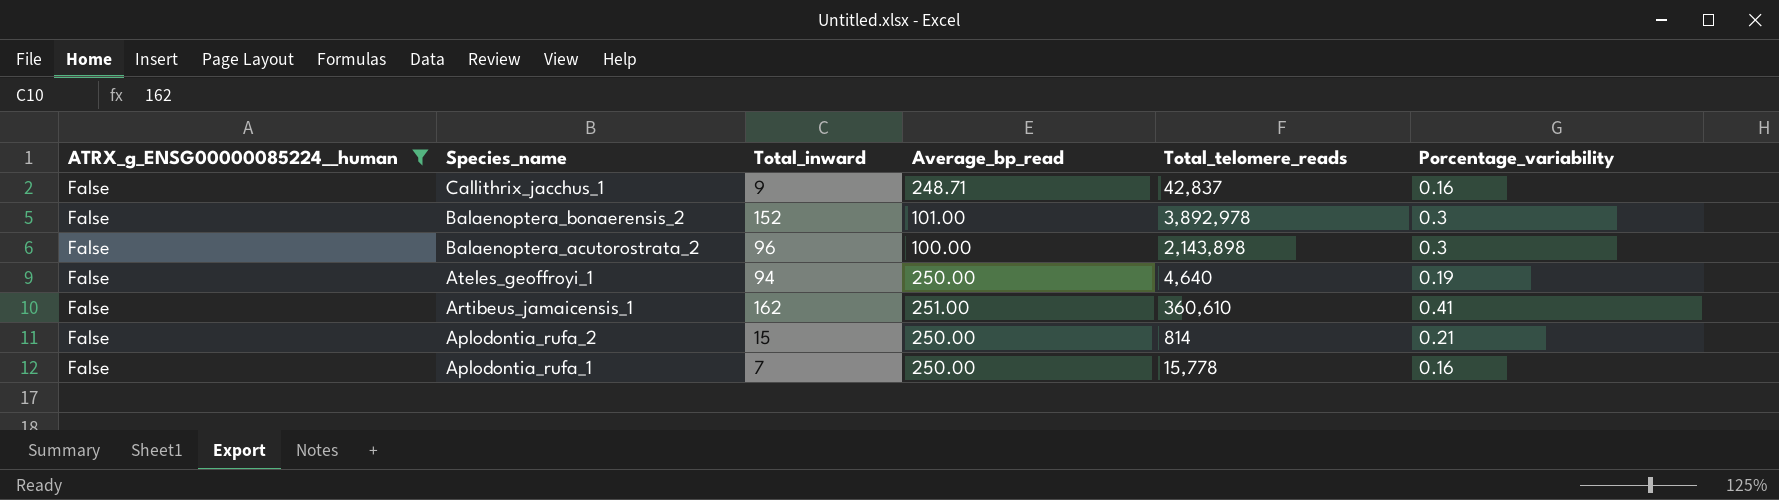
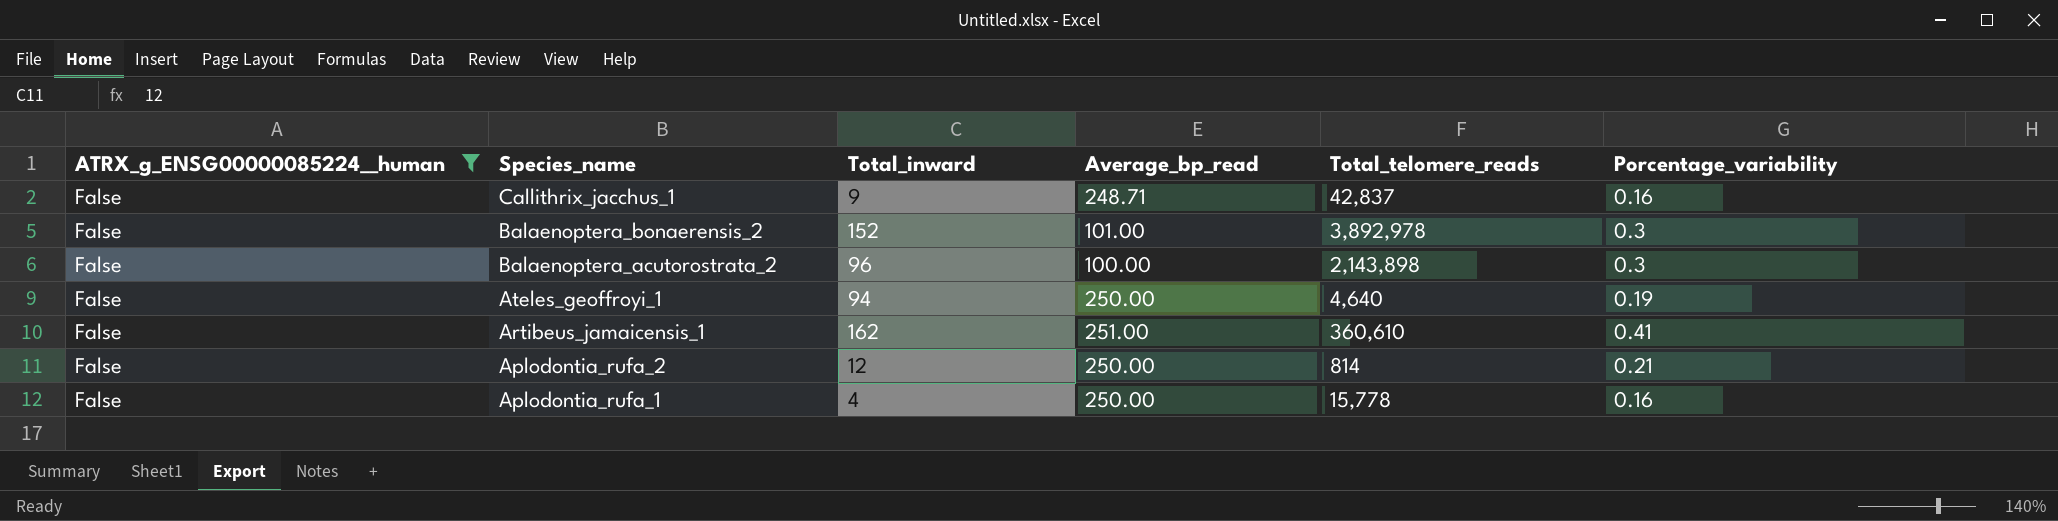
Aplodontia_rufa_2 | Total_inward: 15 -> 12
Aplodontia_rufa_1 | Total_inward: 7 -> 4

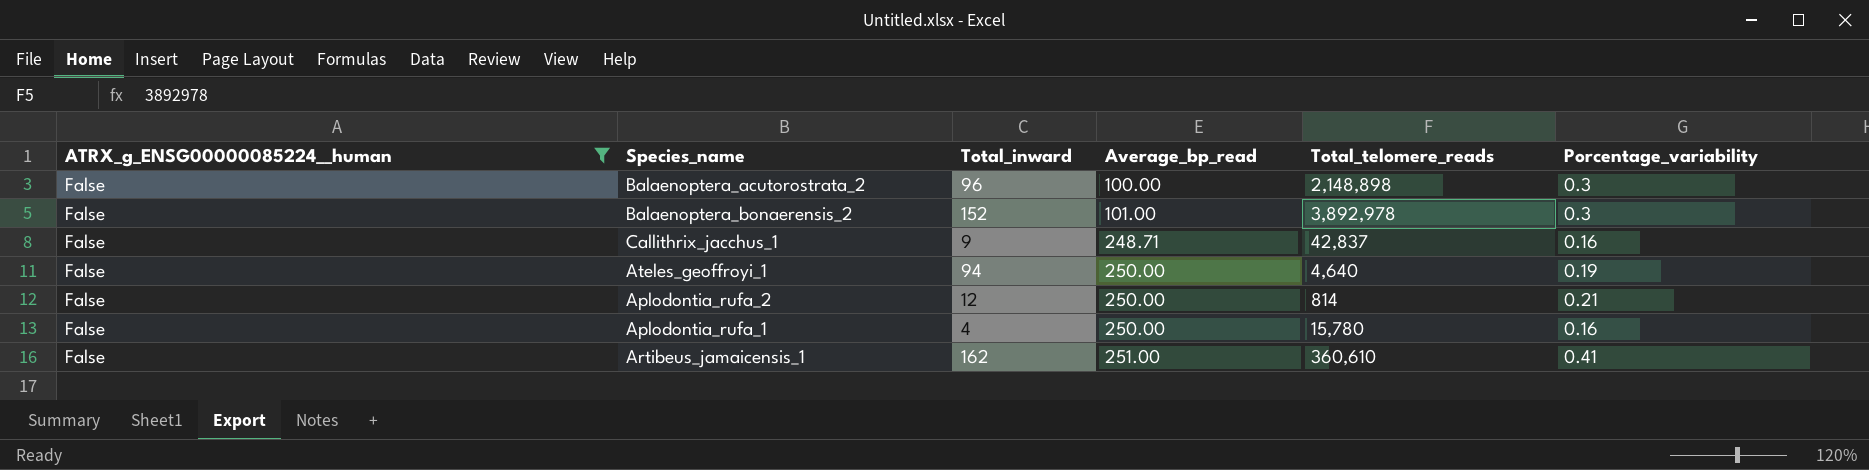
row order: Species_name descending -> Average_bp_read ascending
Balaenoptera_acutorostrata_2 | Total_telomere_reads: 2,143,898 -> 2,148,898
Aplodontia_rufa_1 | Total_telomere_reads: 15,778 -> 15,780

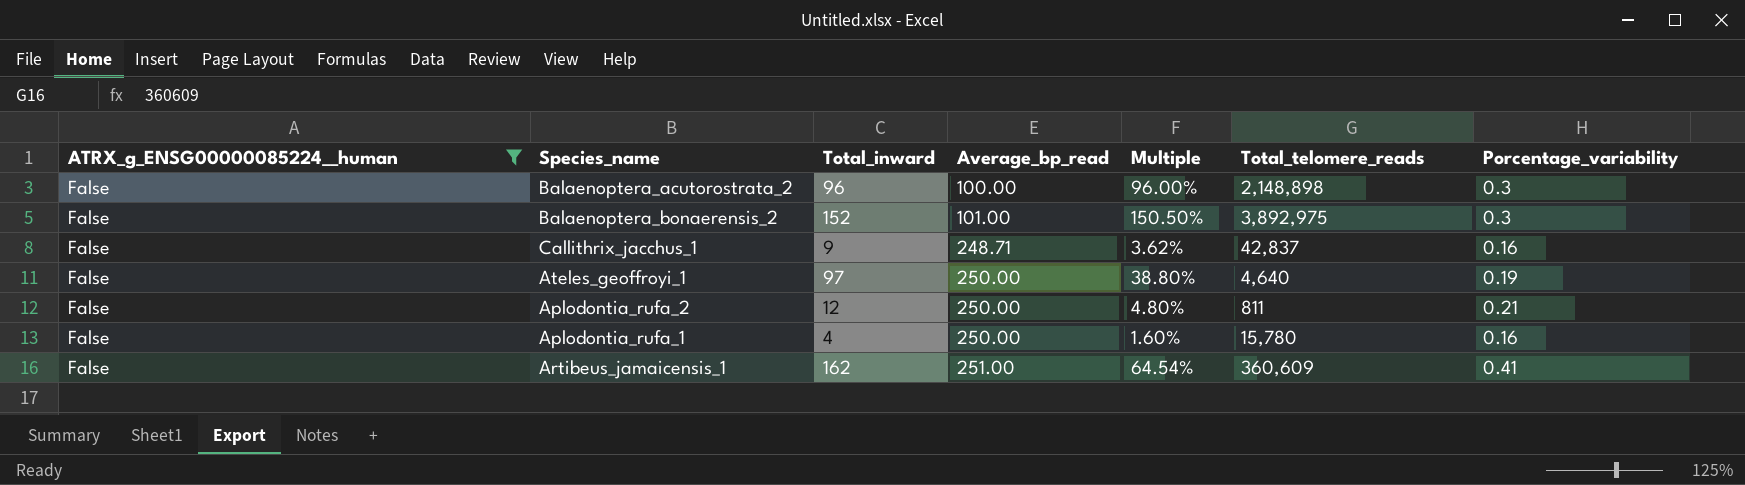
column Multiple | formula: none -> [Total_inward] / [Average_bp_read]
Balaenoptera_bonaerensis_2 | Total_telomere_reads: 3,892,978 -> 3,892,975
Ateles_geoffroyi_1 | Total_inward: 94 -> 97
Aplodontia_rufa_2 | Total_telomere_reads: 814 -> 811
Artibeus_jamaicensis_1 | Total_telomere_reads: 360,610 -> 360,609

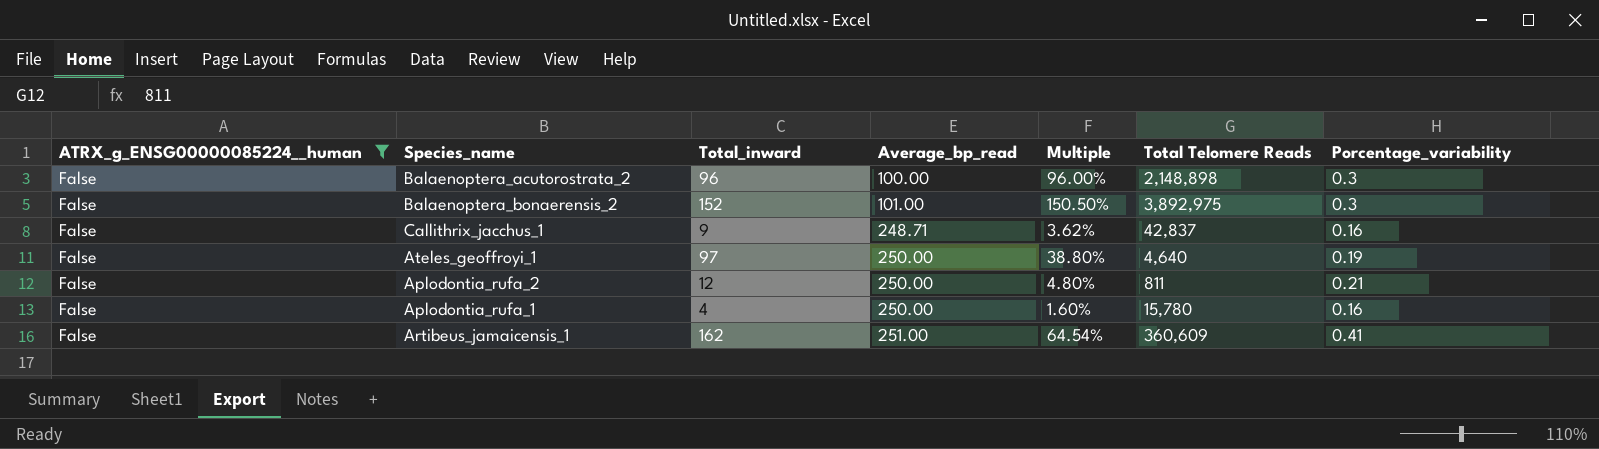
column name: Total_telomere_reads -> Total Telomere Reads

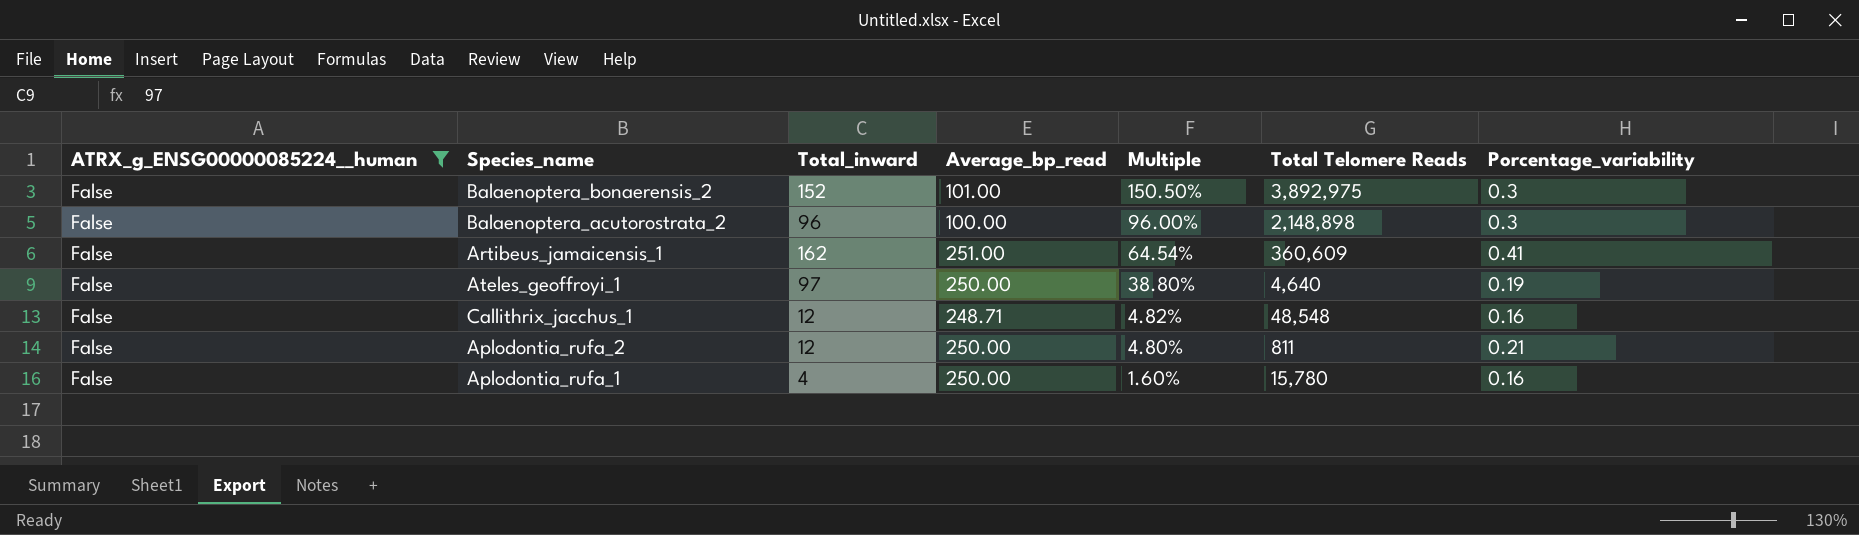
row order: Average_bp_read ascending -> Multiple descending
Callithrix_jacchus_1 | Total_inward: 9 -> 12
Callithrix_jacchus_1 | Multiple: 3.62% -> 4.82%
Callithrix_jacchus_1 | Total Telomere Reads: 42,837 -> 48,548

